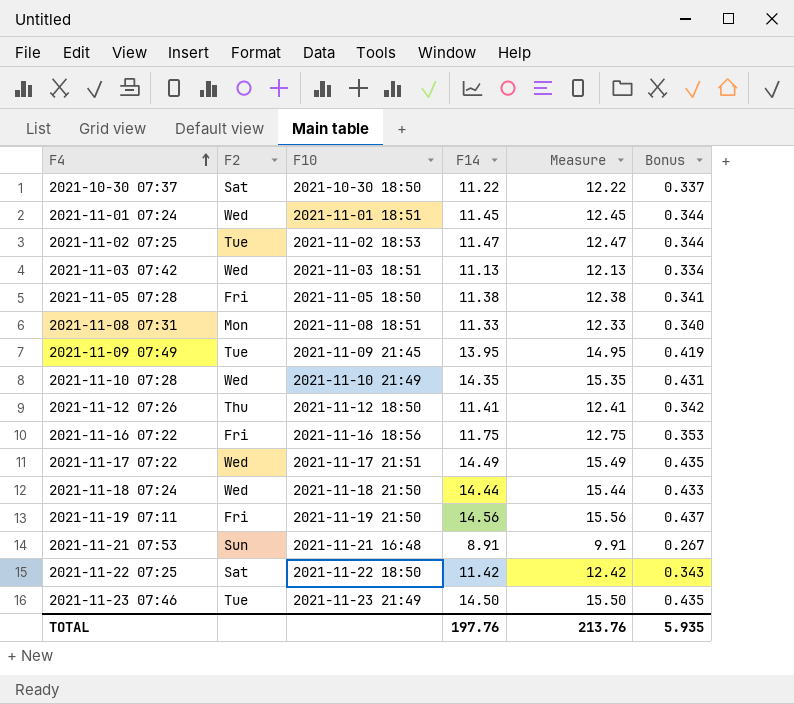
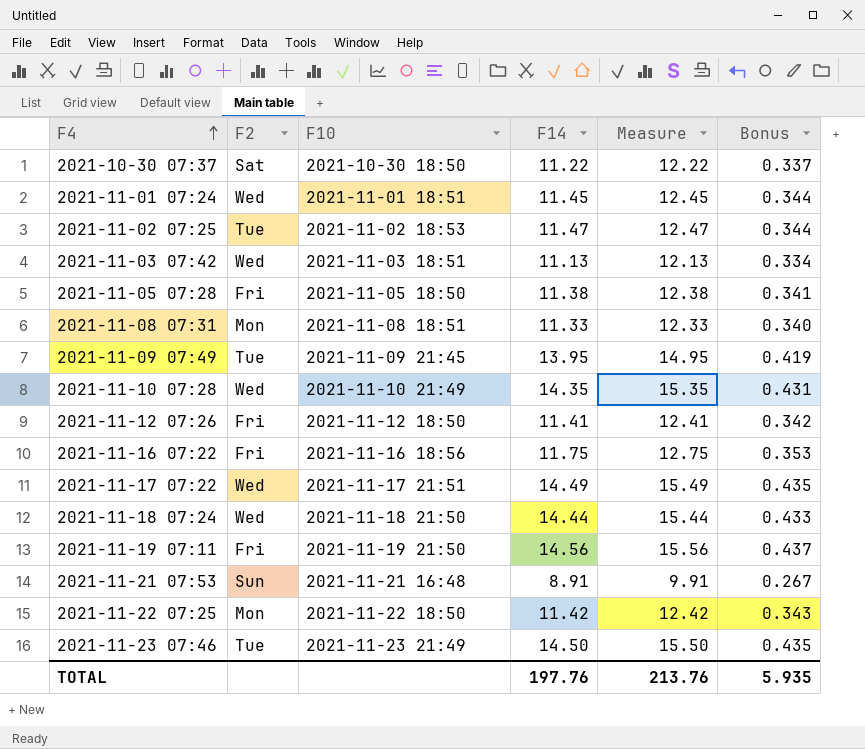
2021-11-12 07:26 | F2: Thu -> Fri
2021-11-22 07:25 | F2: Sat -> Mon

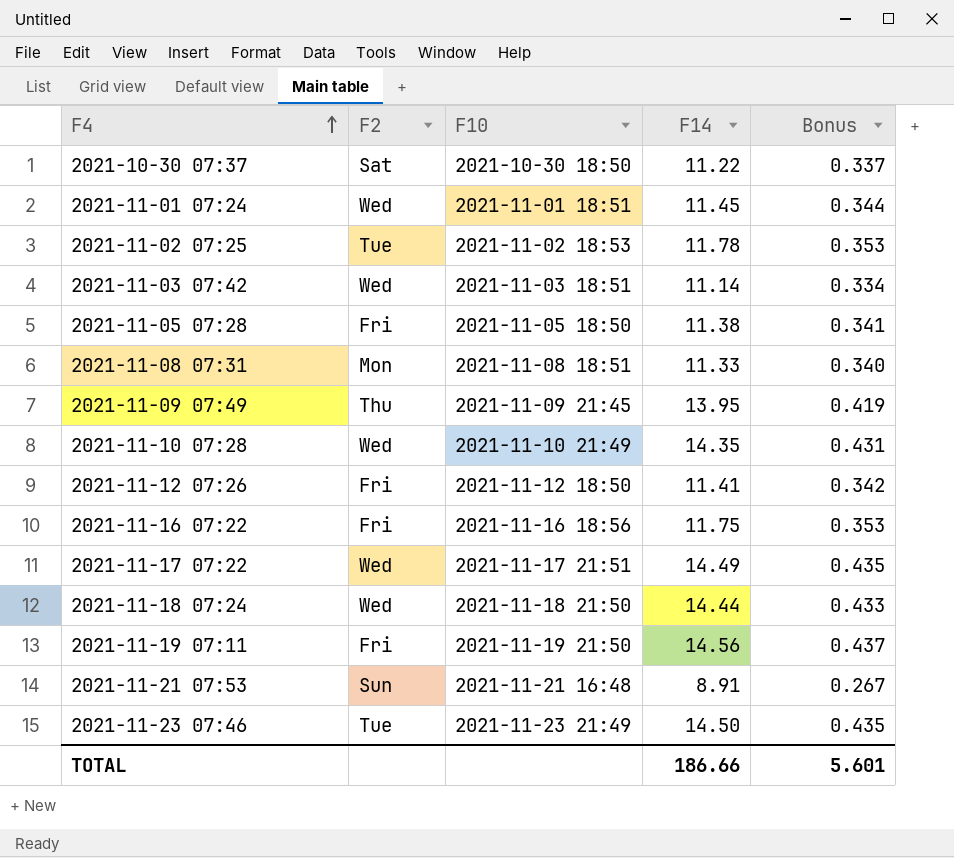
column Measure | formula: [F14] + 1 -> none
row 2021-11-22 07:25: Mon | 2021-11-22 18:50 | 11.42 | 12.42 | 0.343 -> none
2021-11-02 07:25 | F14: 11.47 -> 11.78
2021-11-02 07:25 | Bonus: 0.344 -> 0.353
2021-11-03 07:42 | F14: 11.13 -> 11.14
2021-11-09 07:49 | F2: Tue -> Thu
TOTAL | F14: 197.76 -> 186.66
TOTAL | Bonus: 5.935 -> 5.601

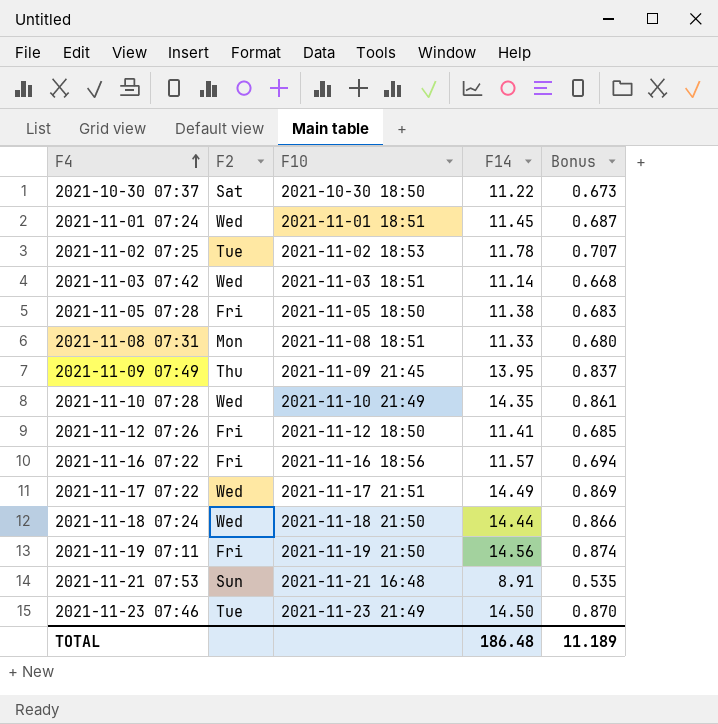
column Bonus | formula: [F14] * 0.03 -> [F14] * 0.06
2021-11-16 07:22 | F14: 11.75 -> 11.57
TOTAL | F14: 186.66 -> 186.48
TOTAL | Bonus: 5.601 -> 11.189

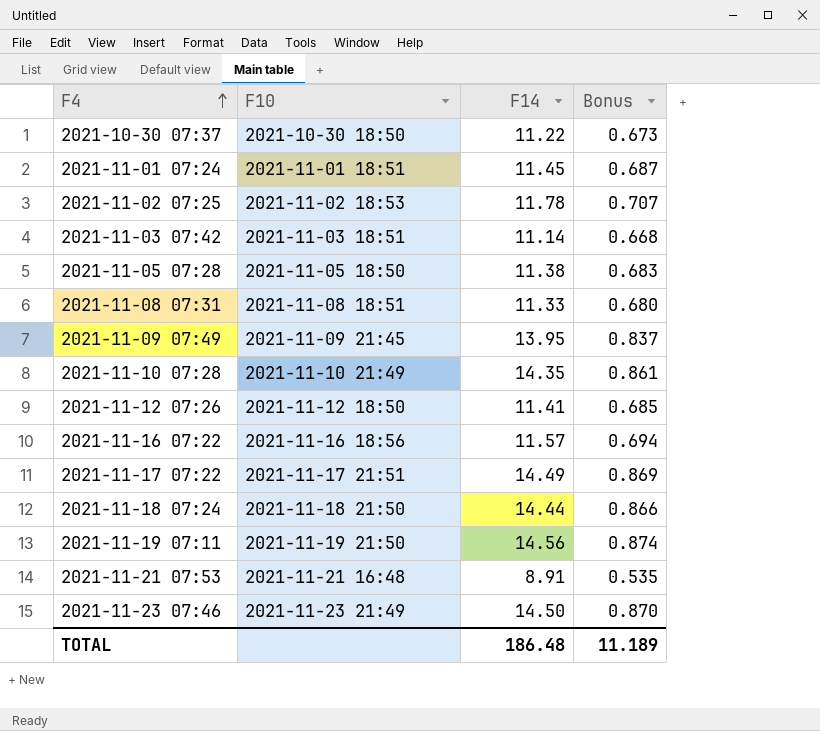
column F2 | position: 2 -> none

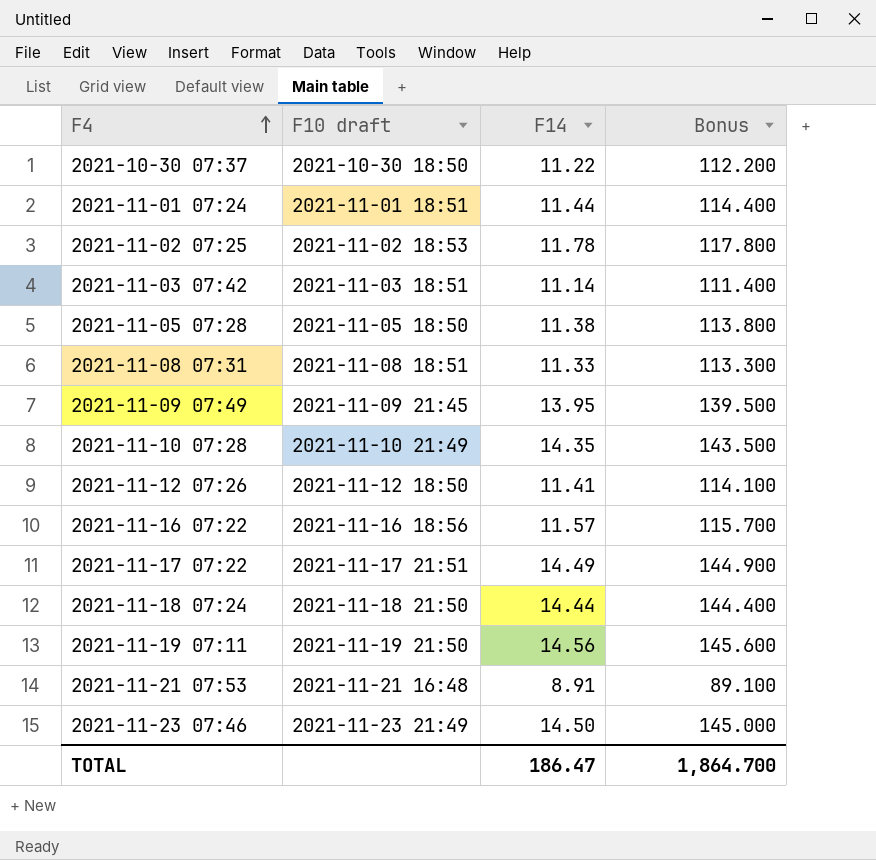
column name: F10 -> F10 draft
column Bonus | formula: [F14] * 0.06 -> [F14] * 10
2021-11-01 07:24 | F14: 11.45 -> 11.44
TOTAL | F14: 186.48 -> 186.47
TOTAL | Bonus: 11.189 -> 1,864.700

